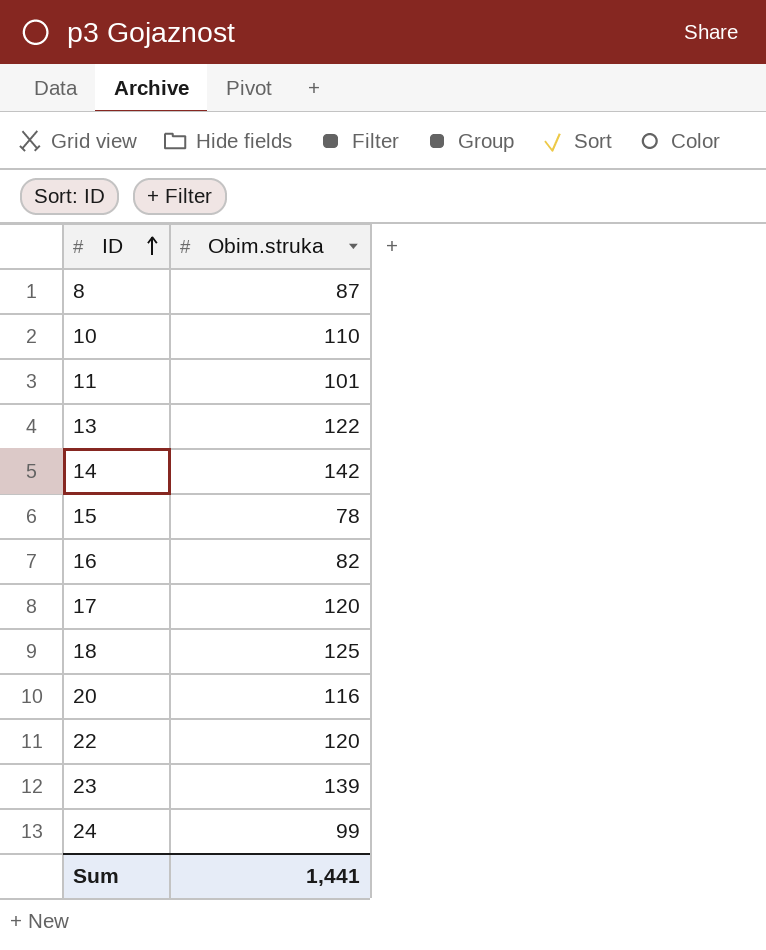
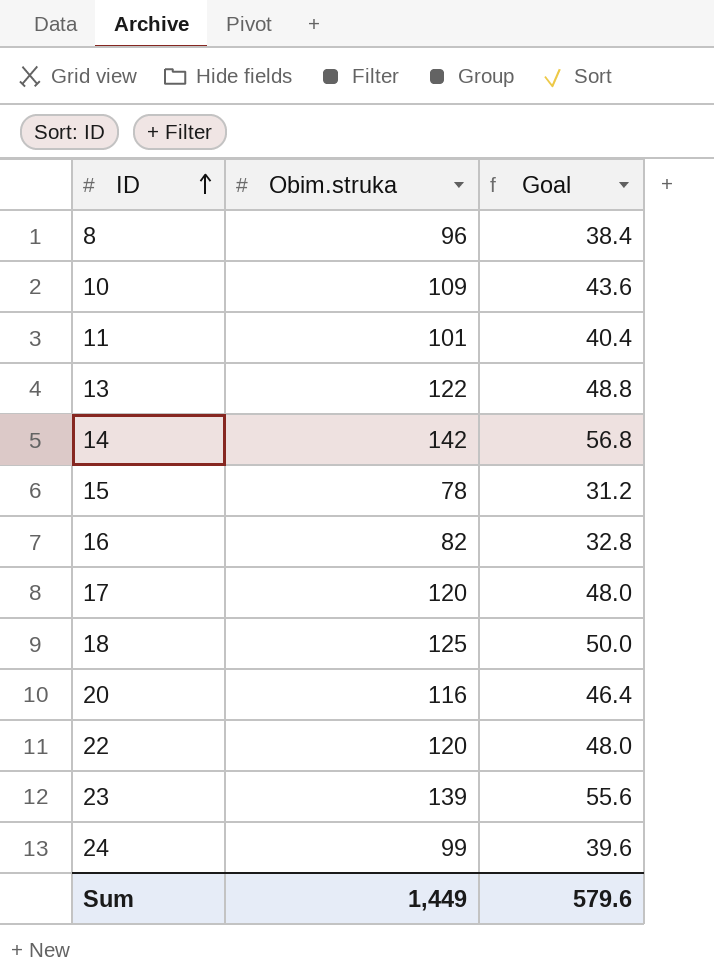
column Goal | formula: none -> [Obim.struka] * 0.4
8 | Obim.struka: 87 -> 96
10 | Obim.struka: 110 -> 109
Sum | Obim.struka: 1,441 -> 1,449

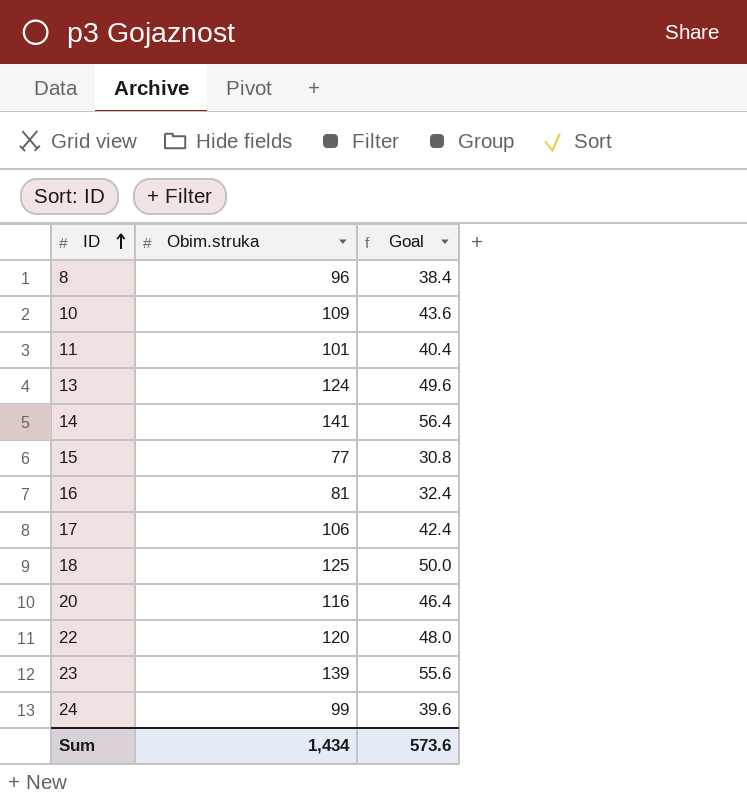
13 | Obim.struka: 122 -> 124
13 | Goal: 48.8 -> 49.6
14 | Obim.struka: 142 -> 141
14 | Goal: 56.8 -> 56.4
15 | Obim.struka: 78 -> 77
15 | Goal: 31.2 -> 30.8
16 | Obim.struka: 82 -> 81
16 | Goal: 32.8 -> 32.4
17 | Obim.struka: 120 -> 106
17 | Goal: 48.0 -> 42.4
Sum | Obim.struka: 1,449 -> 1,434
Sum | Goal: 579.6 -> 573.6

